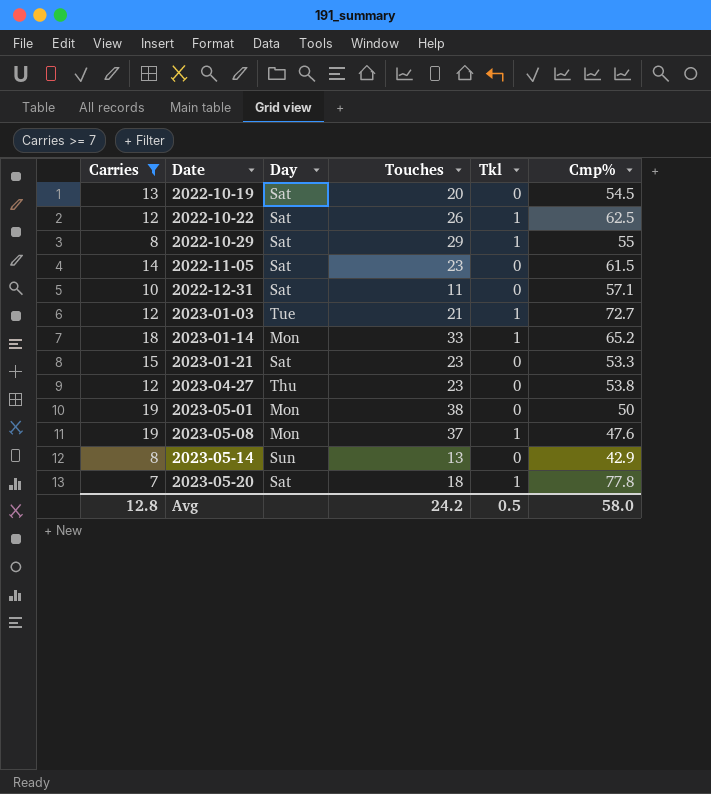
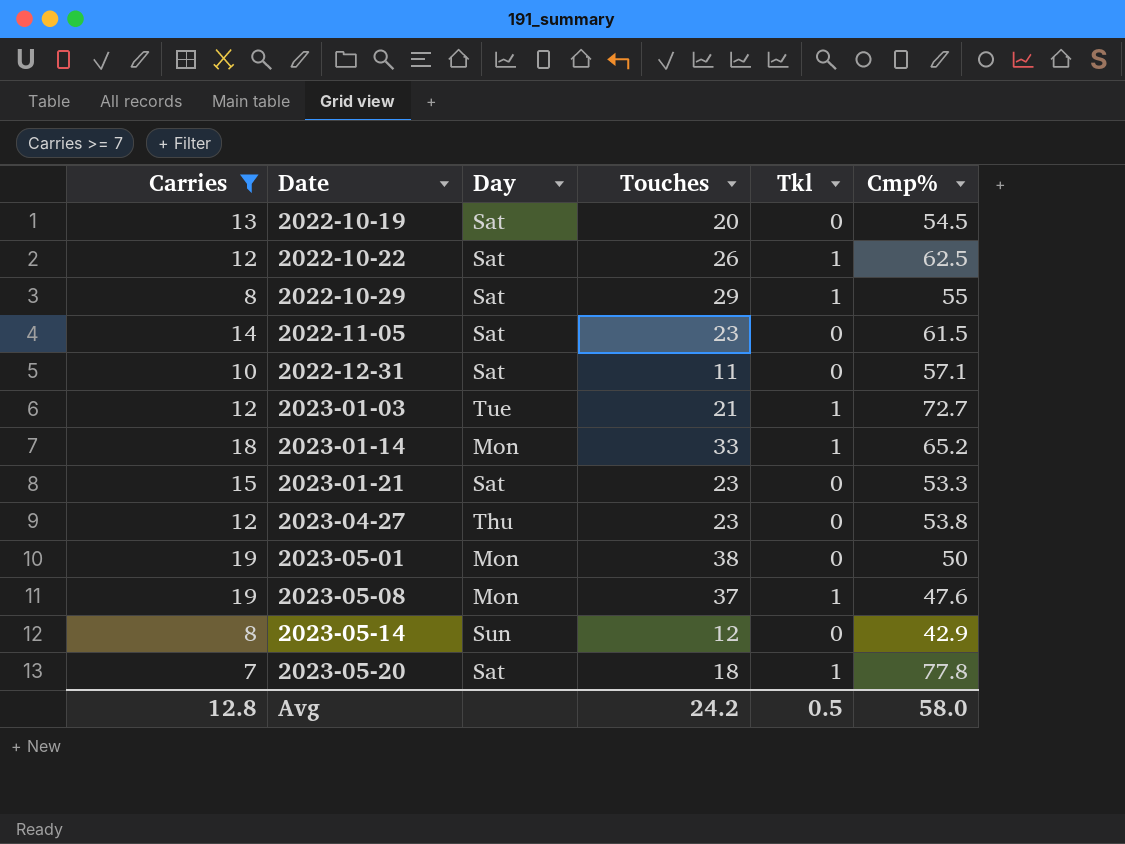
2023-05-14 | Touches: 13 -> 12

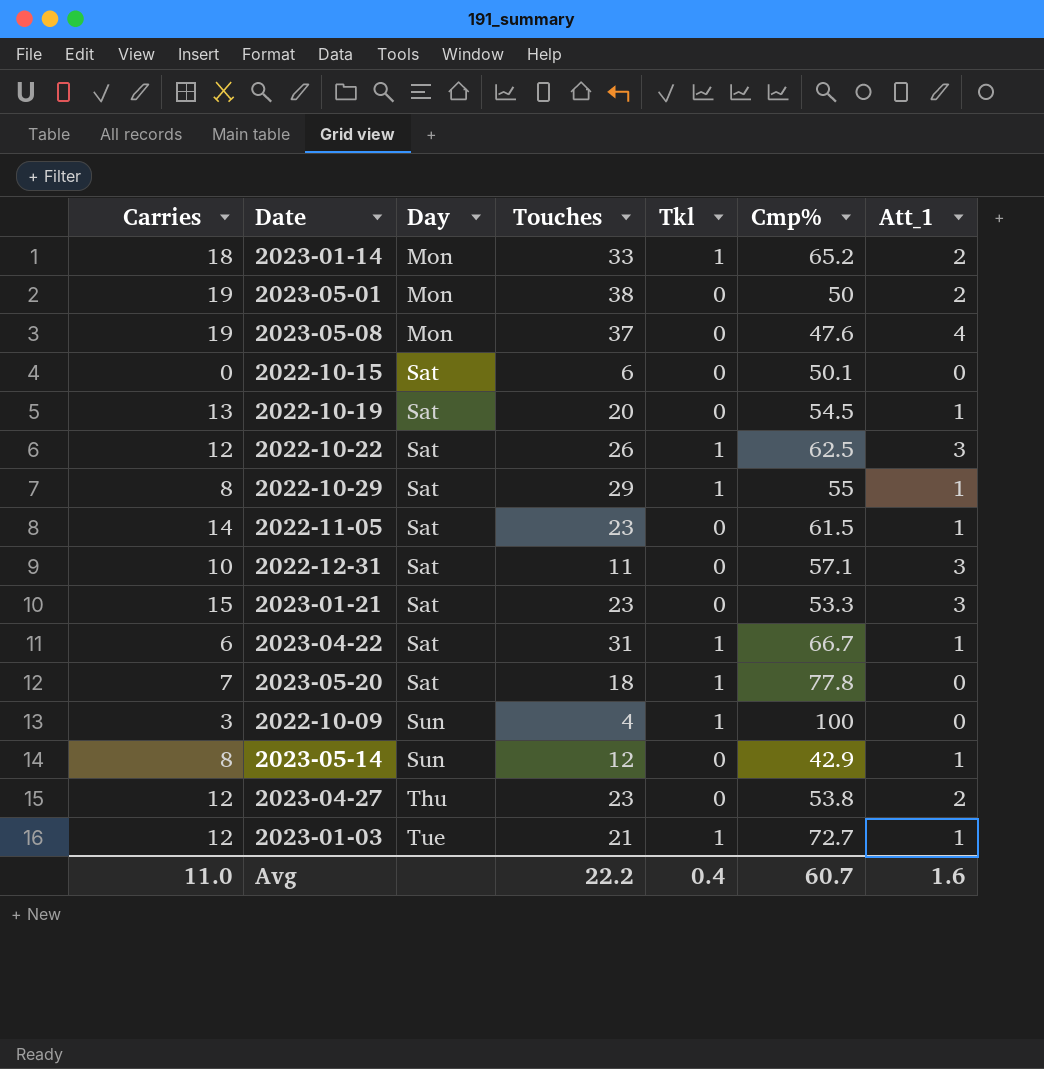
filter: Carries >= 7 -> none
row order: Date ascending -> Day ascending
column Att_1 | position: none -> 7
2023-05-08 | Tkl: 1 -> 0
Avg | Carries: 12.8 -> 11.0
Avg | Touches: 24.2 -> 22.2
Avg | Tkl: 0.5 -> 0.4
Avg | Cmp%: 58.0 -> 60.7

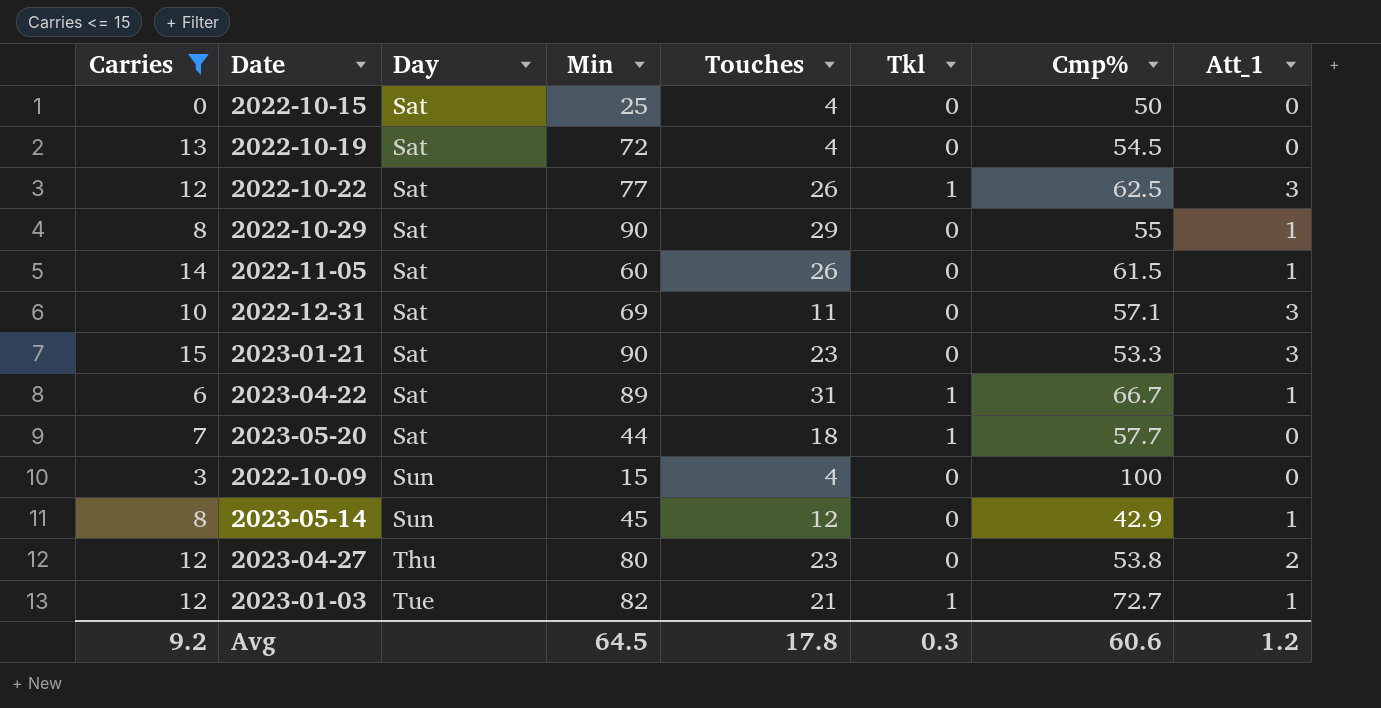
filter: none -> Carries <= 15
column Min | position: none -> 4
2022-10-15 | Touches: 6 -> 4
2022-10-15 | Cmp%: 50.1 -> 50
2022-10-19 | Touches: 20 -> 4
2022-10-19 | Att_1: 1 -> 0
2022-10-29 | Tkl: 1 -> 0
2022-11-05 | Touches: 23 -> 26
2023-05-20 | Cmp%: 77.8 -> 57.7
2022-10-09 | Tkl: 1 -> 0
Avg | Carries: 11.0 -> 9.2
Avg | Touches: 22.2 -> 17.8
Avg | Tkl: 0.4 -> 0.3
Avg | Cmp%: 60.7 -> 60.6
Avg | Att_1: 1.6 -> 1.2

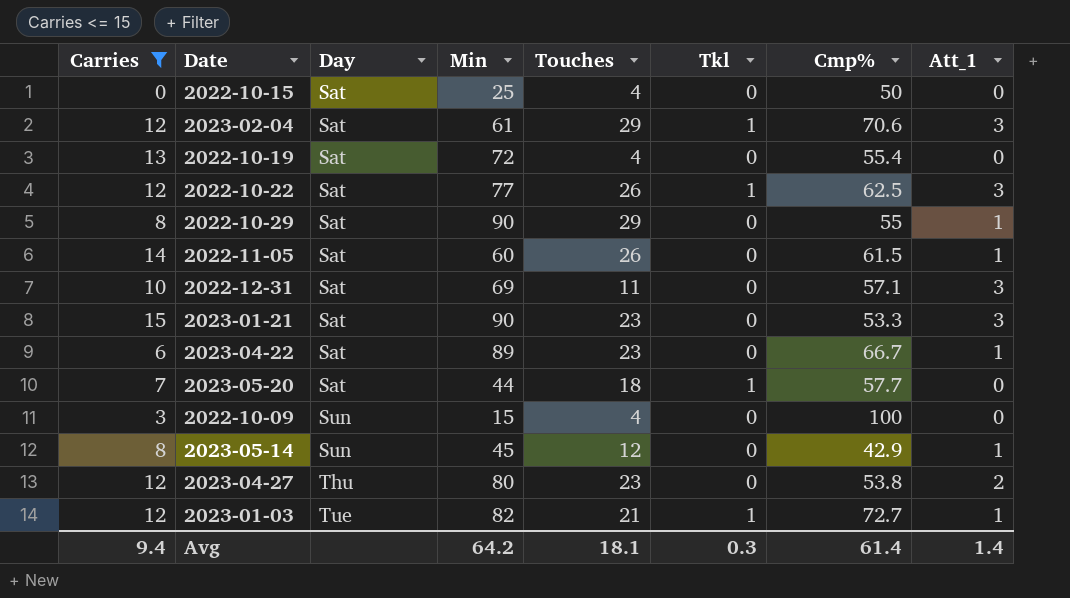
row 2023-02-04: none -> 12 | Sat | 61 | 29 | 1 | 70.6 | 3
2022-10-19 | Cmp%: 54.5 -> 55.4
2023-04-22 | Touches: 31 -> 23
2023-04-22 | Tkl: 1 -> 0
Avg | Carries: 9.2 -> 9.4
Avg | Min: 64.5 -> 64.2
Avg | Touches: 17.8 -> 18.1
Avg | Cmp%: 60.6 -> 61.4
Avg | Att_1: 1.2 -> 1.4

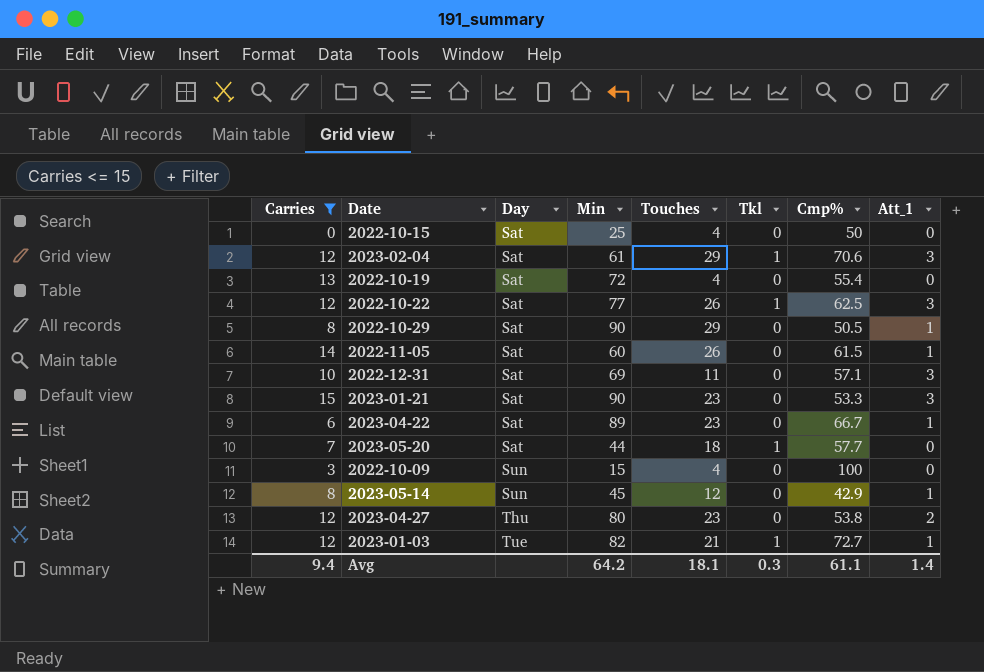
2022-10-29 | Cmp%: 55 -> 50.5
Avg | Cmp%: 61.4 -> 61.1

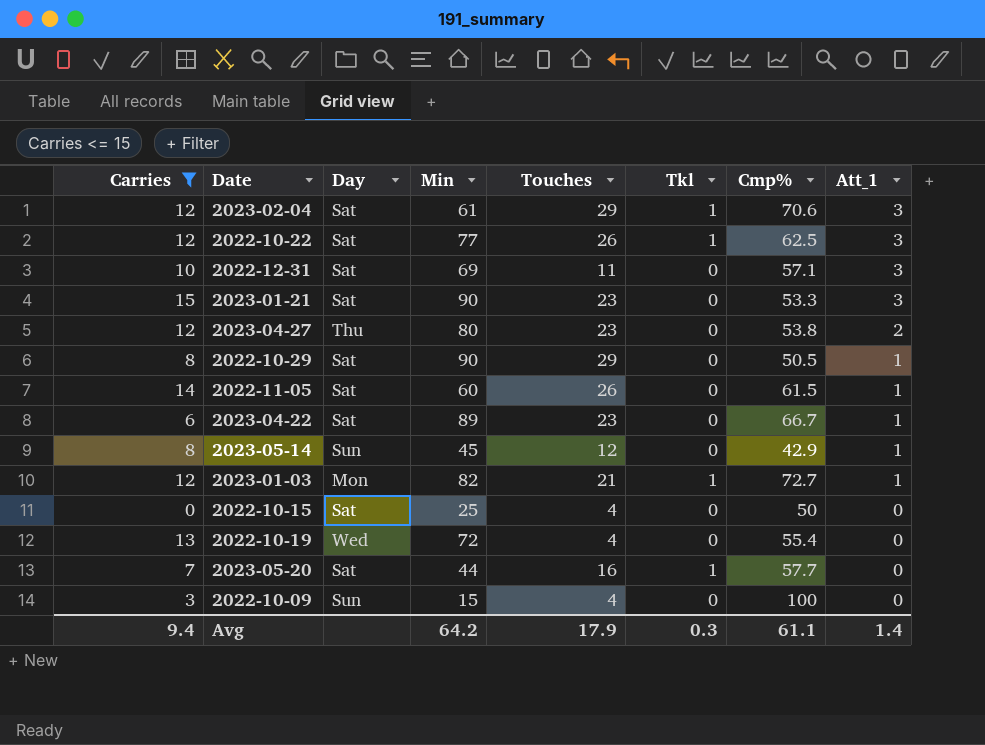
row order: Day ascending -> Att_1 descending
2023-01-03 | Day: Tue -> Mon
2022-10-19 | Day: Sat -> Wed
2023-05-20 | Touches: 18 -> 16
Avg | Touches: 18.1 -> 17.9

